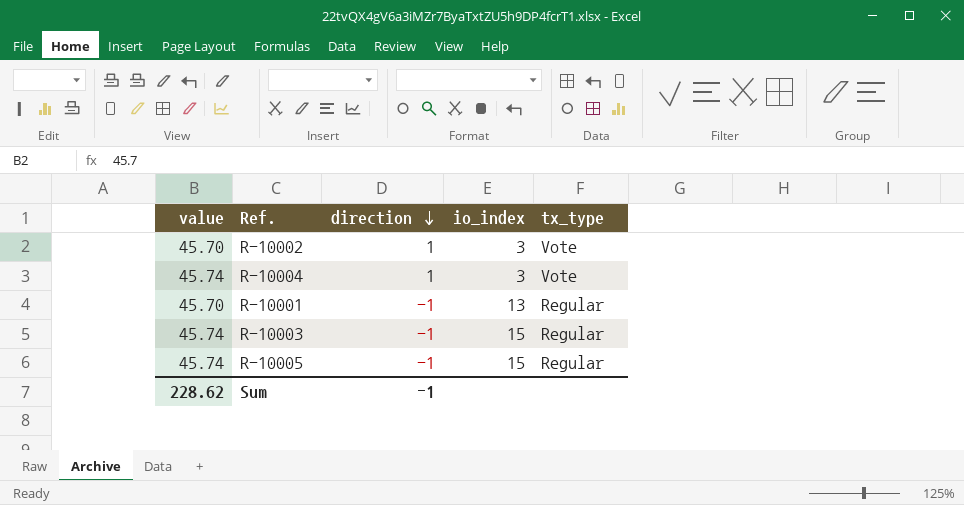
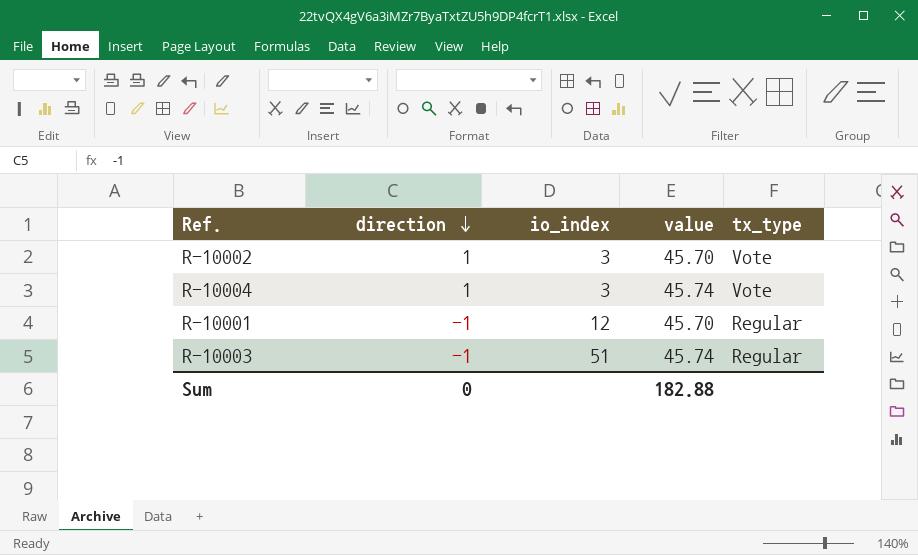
column value | position: 1 -> 4
row R-10005: 45.74 | -1 | 15 | Regular -> none
R-10001 | io_index: 13 -> 12
R-10003 | io_index: 15 -> 51
Sum | direction: -1 -> 0
Sum | value: 228.62 -> 182.88

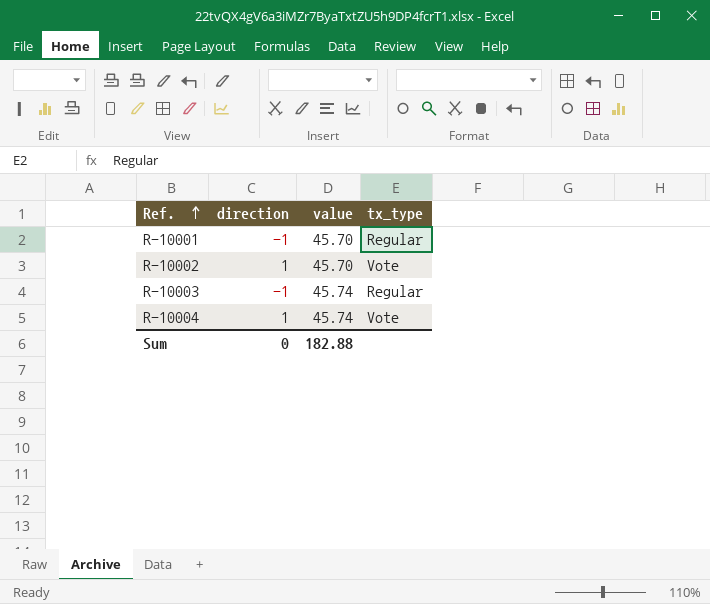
row order: direction descending -> Ref. ascending
column io_index | position: 3 -> none

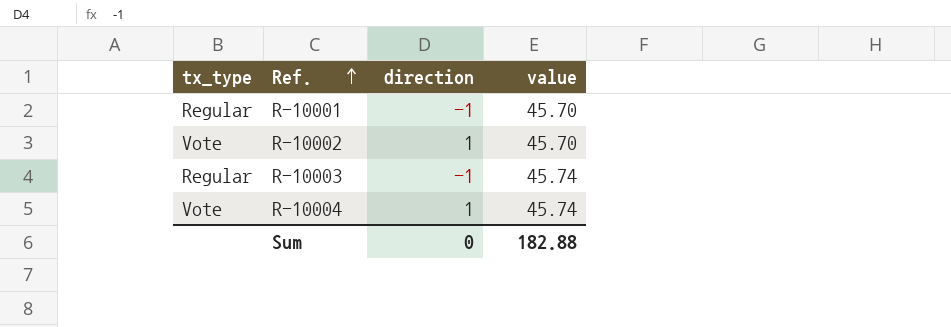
column tx_type | position: 4 -> 1

